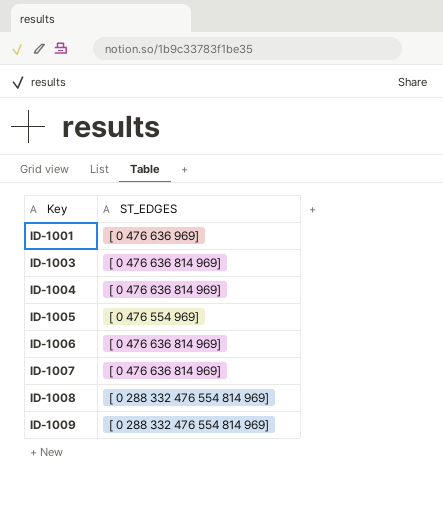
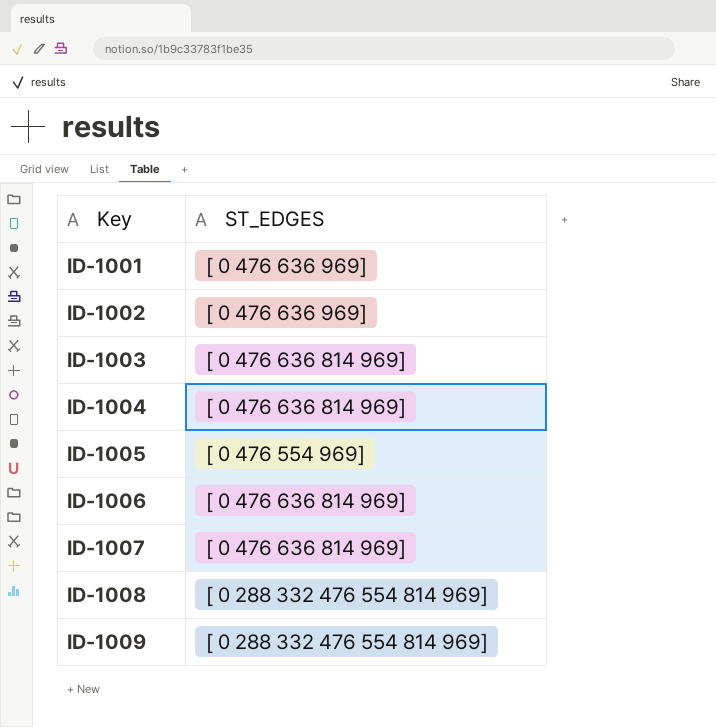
row ID-1002: none -> [ 0 476 636 969]

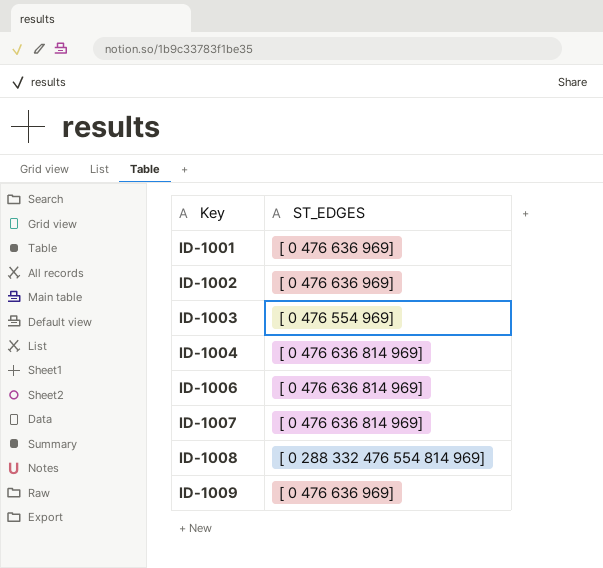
row ID-1005: [ 0 476 554 969] -> none
ID-1003 | ST_EDGES: [ 0 476 636 814 969] -> [ 0 476 554 969]
ID-1009 | ST_EDGES: [ 0 288 332 476 554 814 969] -> [ 0 476 636 969]

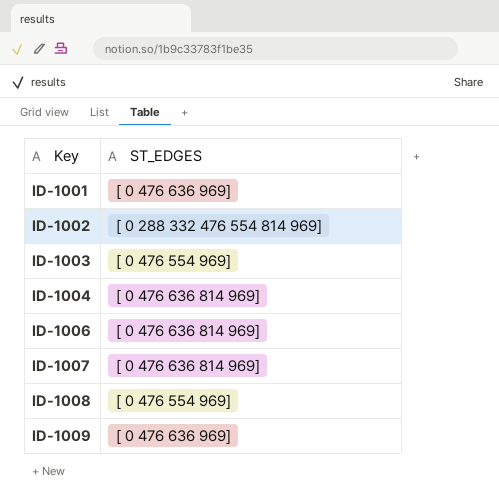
ID-1002 | ST_EDGES: [ 0 476 636 969] -> [ 0 288 332 476 554 814 969]
ID-1008 | ST_EDGES: [ 0 288 332 476 554 814 969] -> [ 0 476 554 969]

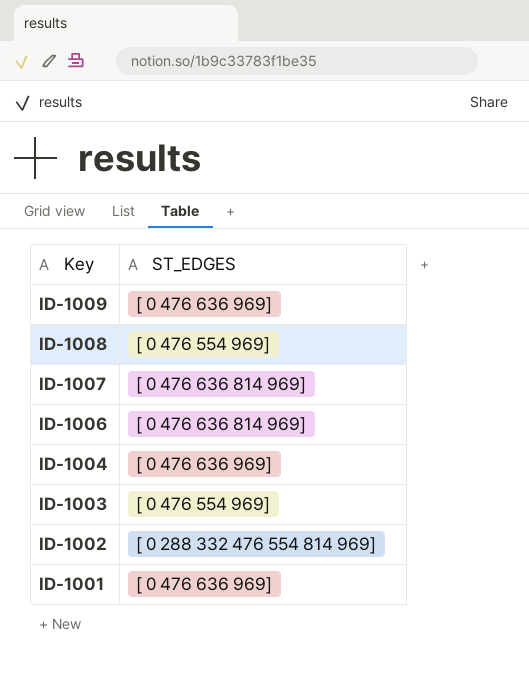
row order: Key ascending -> Key descending
ID-1004 | ST_EDGES: [ 0 476 636 814 969] -> [ 0 476 636 969]

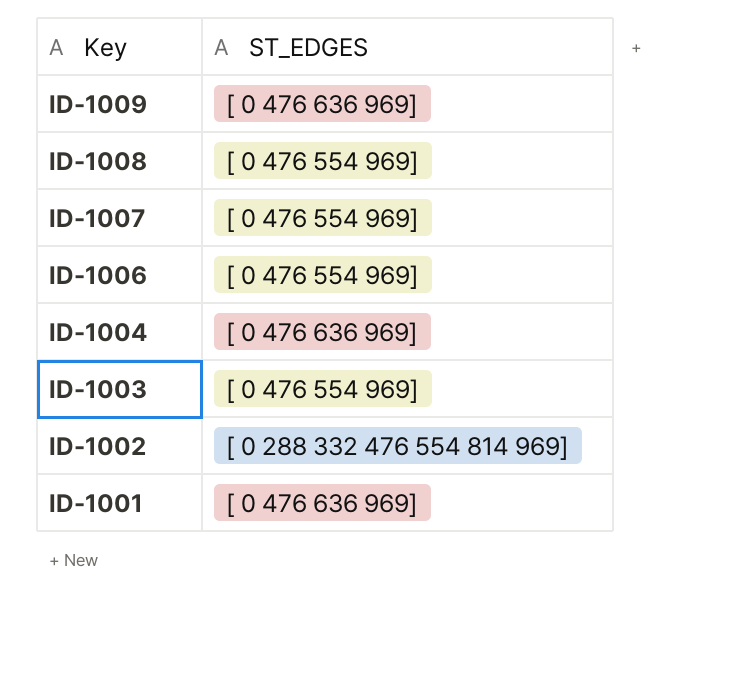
ID-1007 | ST_EDGES: [ 0 476 636 814 969] -> [ 0 476 554 969]
ID-1006 | ST_EDGES: [ 0 476 636 814 969] -> [ 0 476 554 969]

